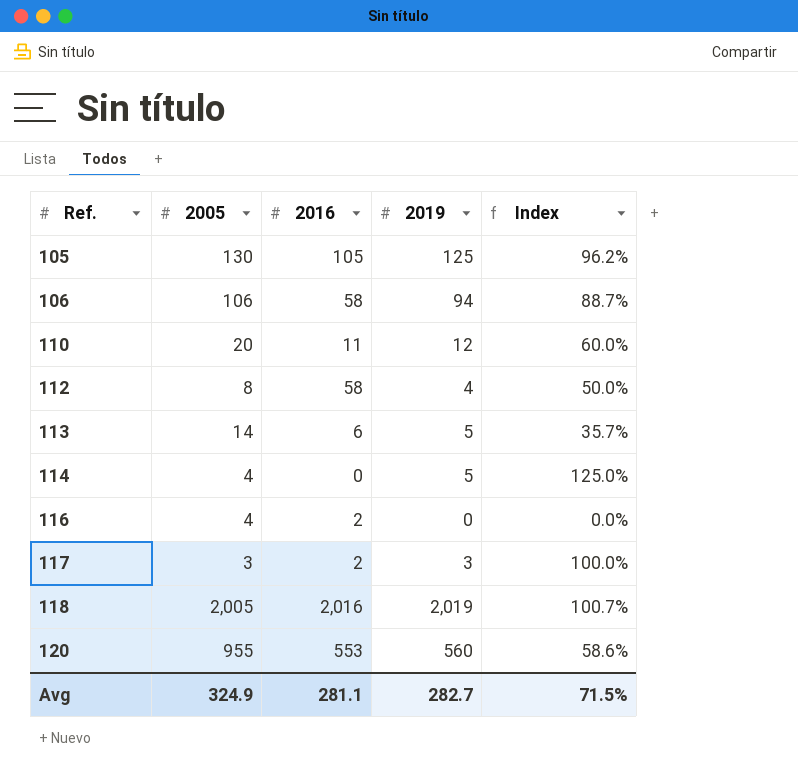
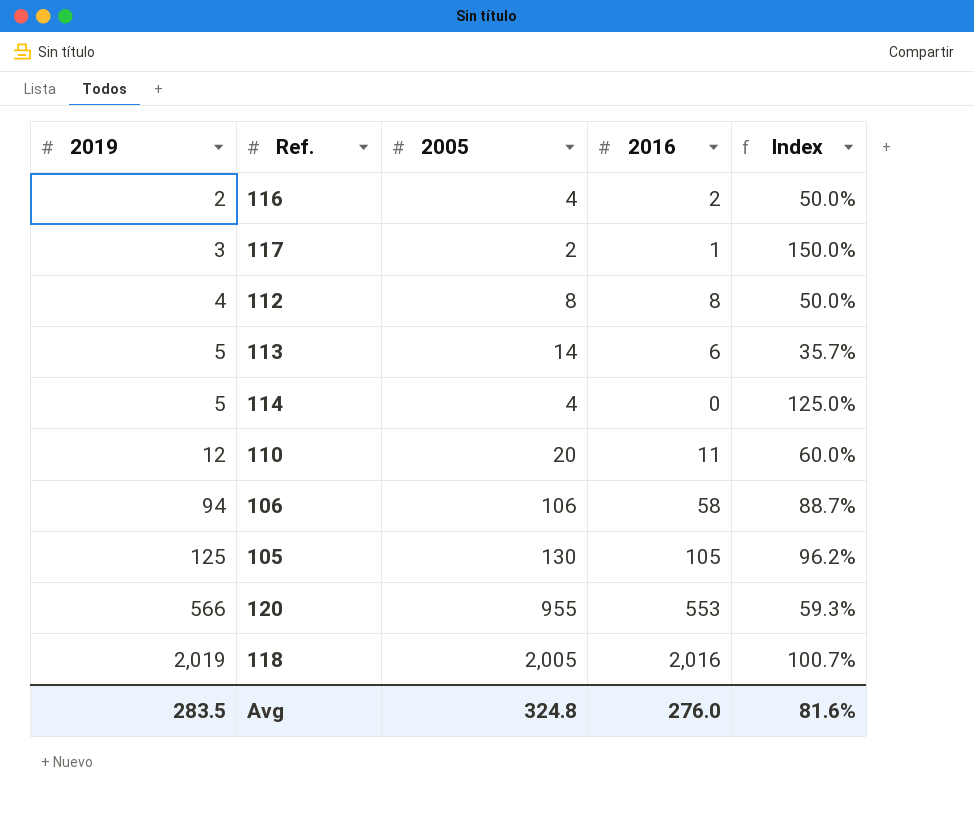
row order: Ref. ascending -> 2019 ascending
column 2019 | position: 4 -> 1
116 | 2019: 0 -> 2
116 | Index: 0.0% -> 50.0%
117 | 2005: 3 -> 2
117 | 2016: 2 -> 1
117 | Index: 100.0% -> 150.0%
112 | 2016: 58 -> 8
120 | 2019: 560 -> 566
120 | Index: 58.6% -> 59.3%
Avg | 2019: 282.7 -> 283.5
Avg | 2005: 324.9 -> 324.8
Avg | 2016: 281.1 -> 276.0
Avg | Index: 71.5% -> 81.6%

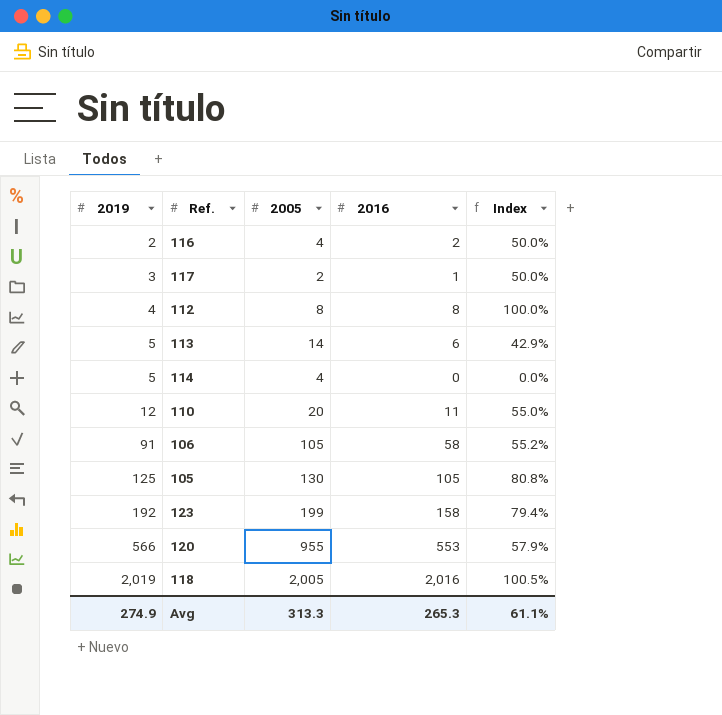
column Index | formula: [2019] / [2005] -> [2016] / [2005]
106 | 2019: 94 -> 91
106 | 2005: 106 -> 105
row 123: none -> 192 | 199 | 158 | 79.4%
Avg | 2019: 283.5 -> 274.9
Avg | 2005: 324.8 -> 313.3
Avg | 2016: 276.0 -> 265.3
Avg | Index: 81.6% -> 61.1%

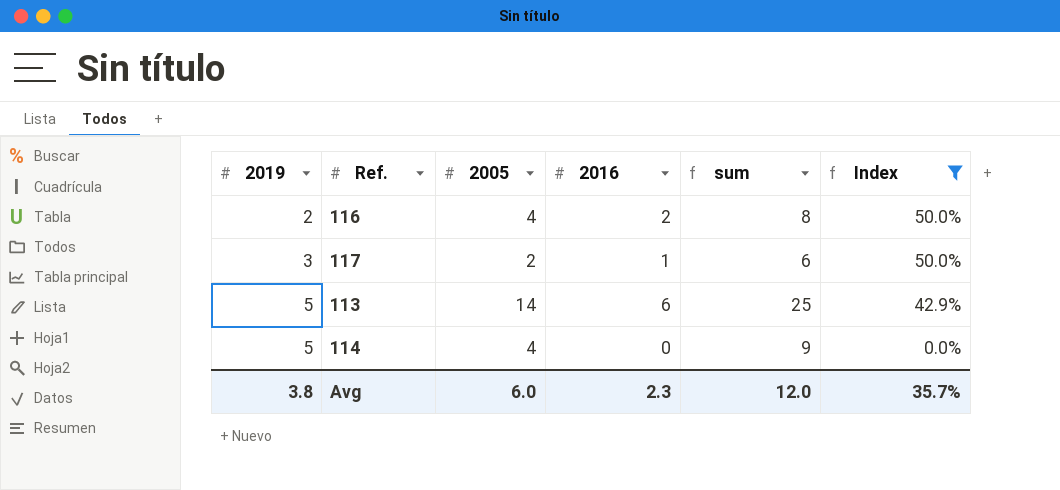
filter: none -> Index <= 50.0%
column sum | formula: none -> [2019] + [2005] + [2016]
Avg | 2019: 274.9 -> 3.8
Avg | 2005: 313.3 -> 6.0
Avg | 2016: 265.3 -> 2.3
Avg | Index: 61.1% -> 35.7%

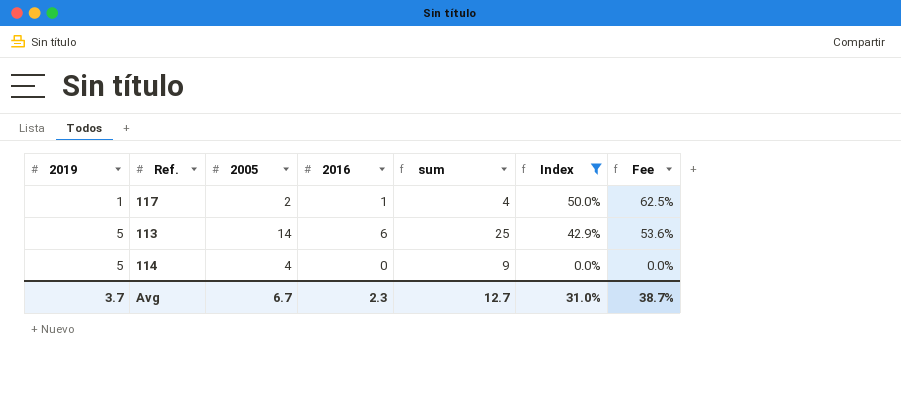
column Fee | formula: none -> [Index] * 1.25
row 116: 2 | 4 | 2 | 8 | 50.0% -> none
117 | 2019: 3 -> 1
117 | sum: 6 -> 4
Avg | 2019: 3.8 -> 3.7
Avg | 2005: 6.0 -> 6.7
Avg | sum: 12.0 -> 12.7
Avg | Index: 35.7% -> 31.0%

